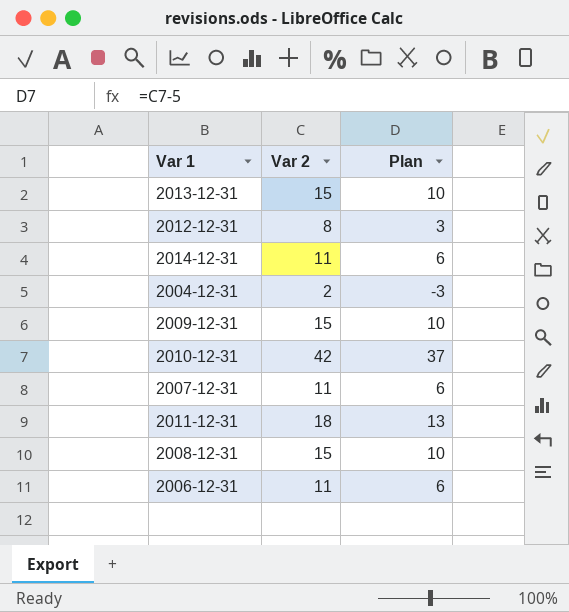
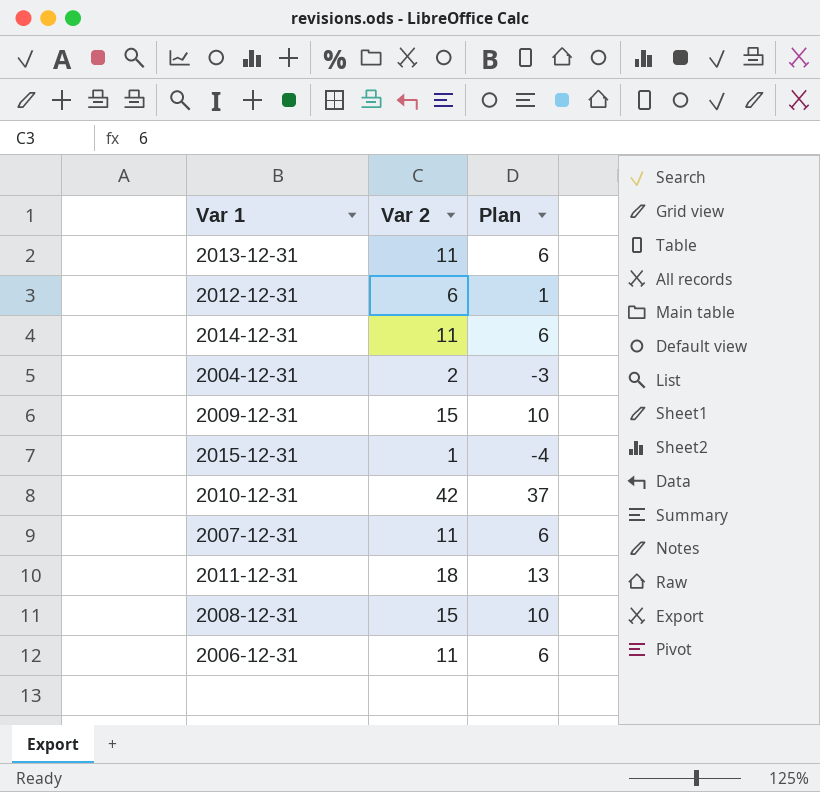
2013-12-31 | Var 2: 15 -> 11
2013-12-31 | Plan: 10 -> 6
2012-12-31 | Var 2: 8 -> 6
2012-12-31 | Plan: 3 -> 1
row 2015-12-31: none -> 1 | -4

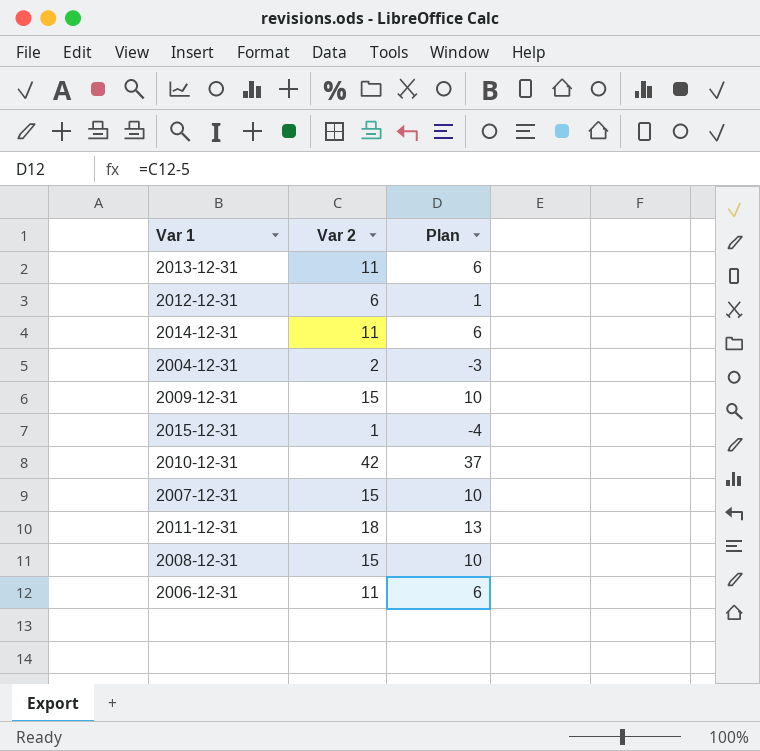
2007-12-31 | Var 2: 11 -> 15
2007-12-31 | Plan: 6 -> 10

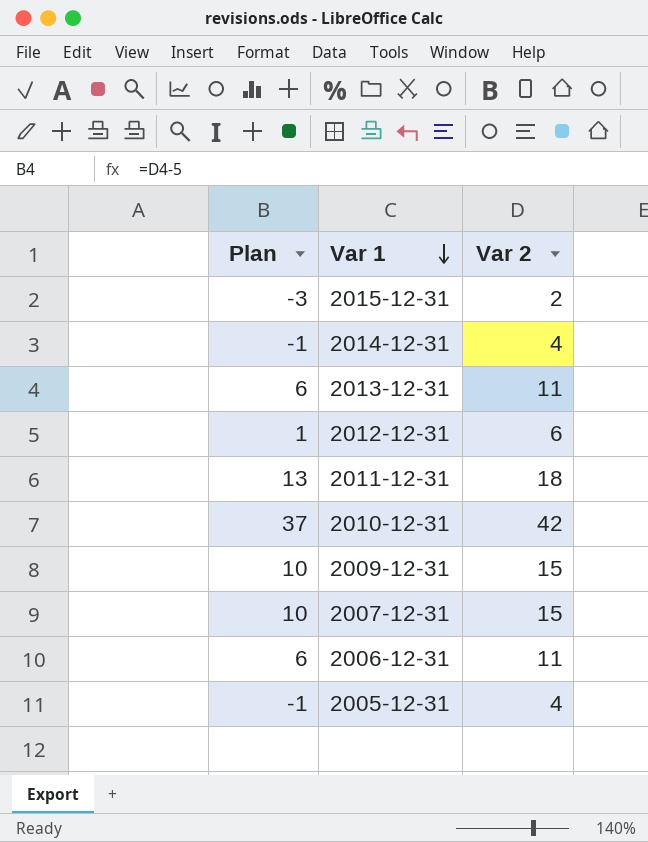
row order: none -> Var 1 descending
column Plan | position: 3 -> 1
row 2004-12-31: 2 | -3 -> none
row 2008-12-31: 15 | 10 -> none
2015-12-31 | Plan: -4 -> -3
2015-12-31 | Var 2: 1 -> 2
2014-12-31 | Plan: 6 -> -1
2014-12-31 | Var 2: 11 -> 4
row 2005-12-31: none -> -1 | 4

